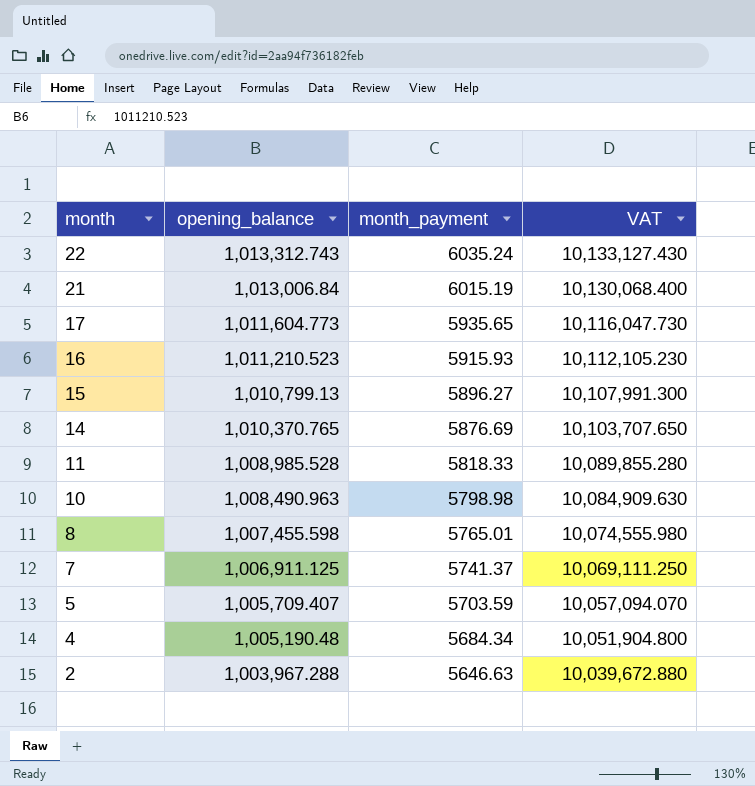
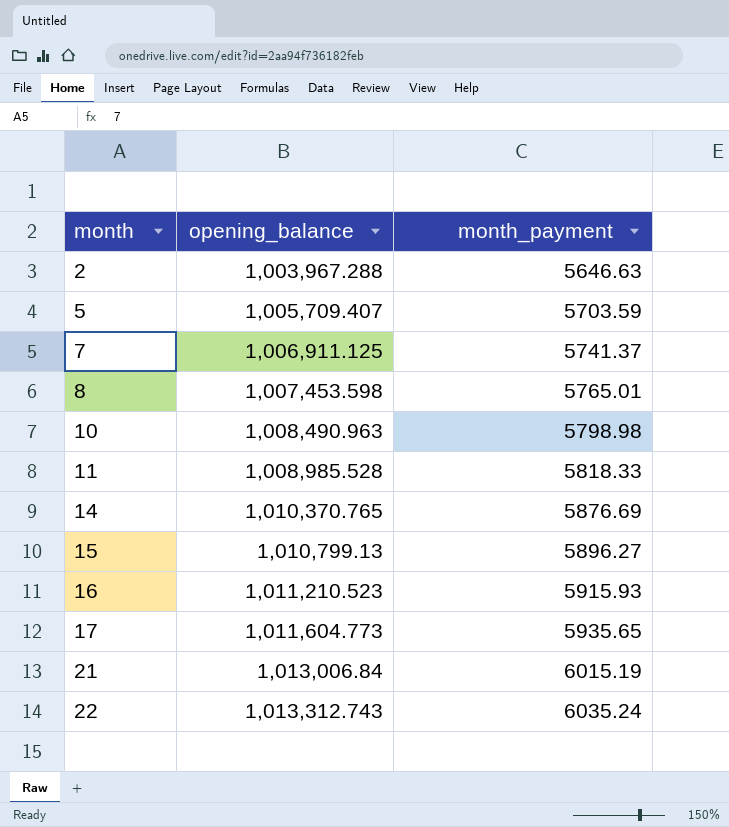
row order: month descending -> month ascending
column VAT | formula: [opening_balance] * 10 -> none
row 4: 1,005,190.48 | 5684.34 | 10,051,904.800 -> none
8 | opening_balance: 1,007,455.598 -> 1,007,453.598

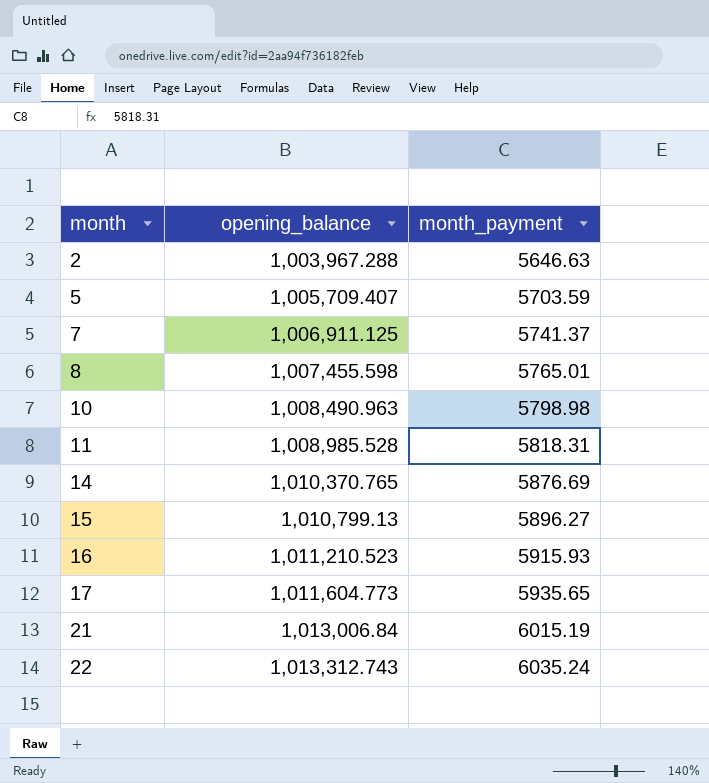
8 | opening_balance: 1,007,453.598 -> 1,007,455.598
11 | month_payment: 5818.33 -> 5818.31

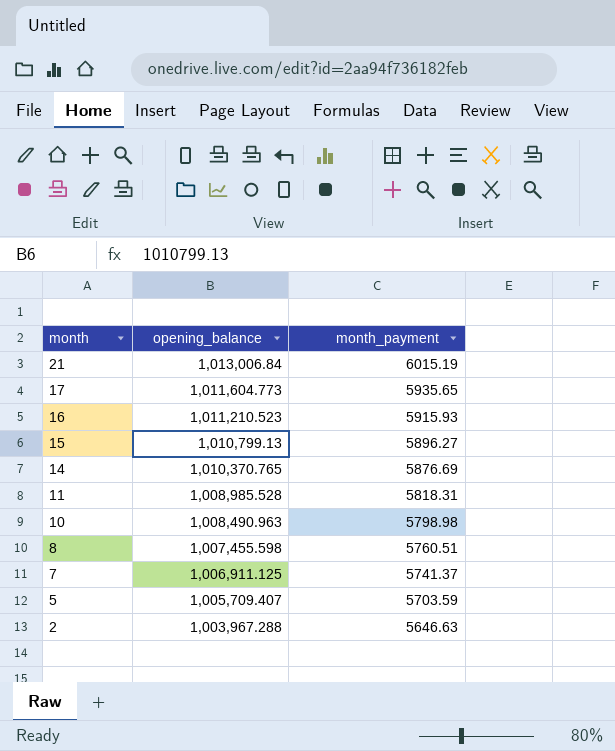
row order: month ascending -> month descending
row 22: 1,013,312.743 | 6035.24 -> none
8 | month_payment: 5765.01 -> 5760.51

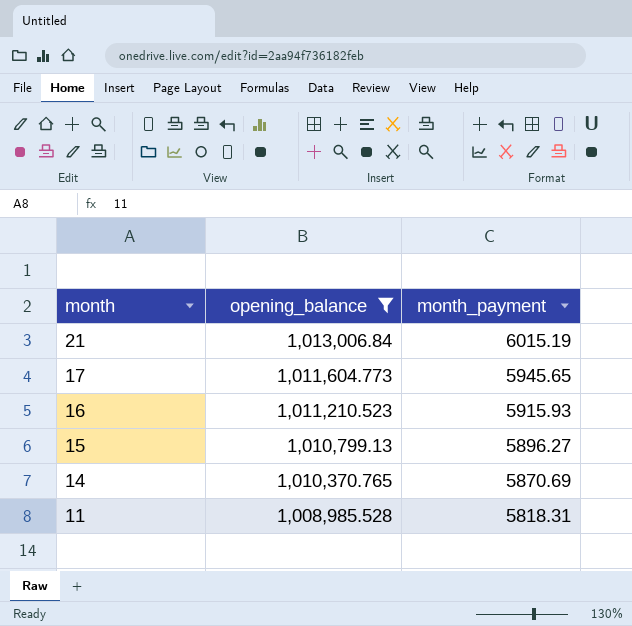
filter: none -> opening_balance >= 1,008,985.528
17 | month_payment: 5935.65 -> 5945.65
14 | month_payment: 5876.69 -> 5870.69

